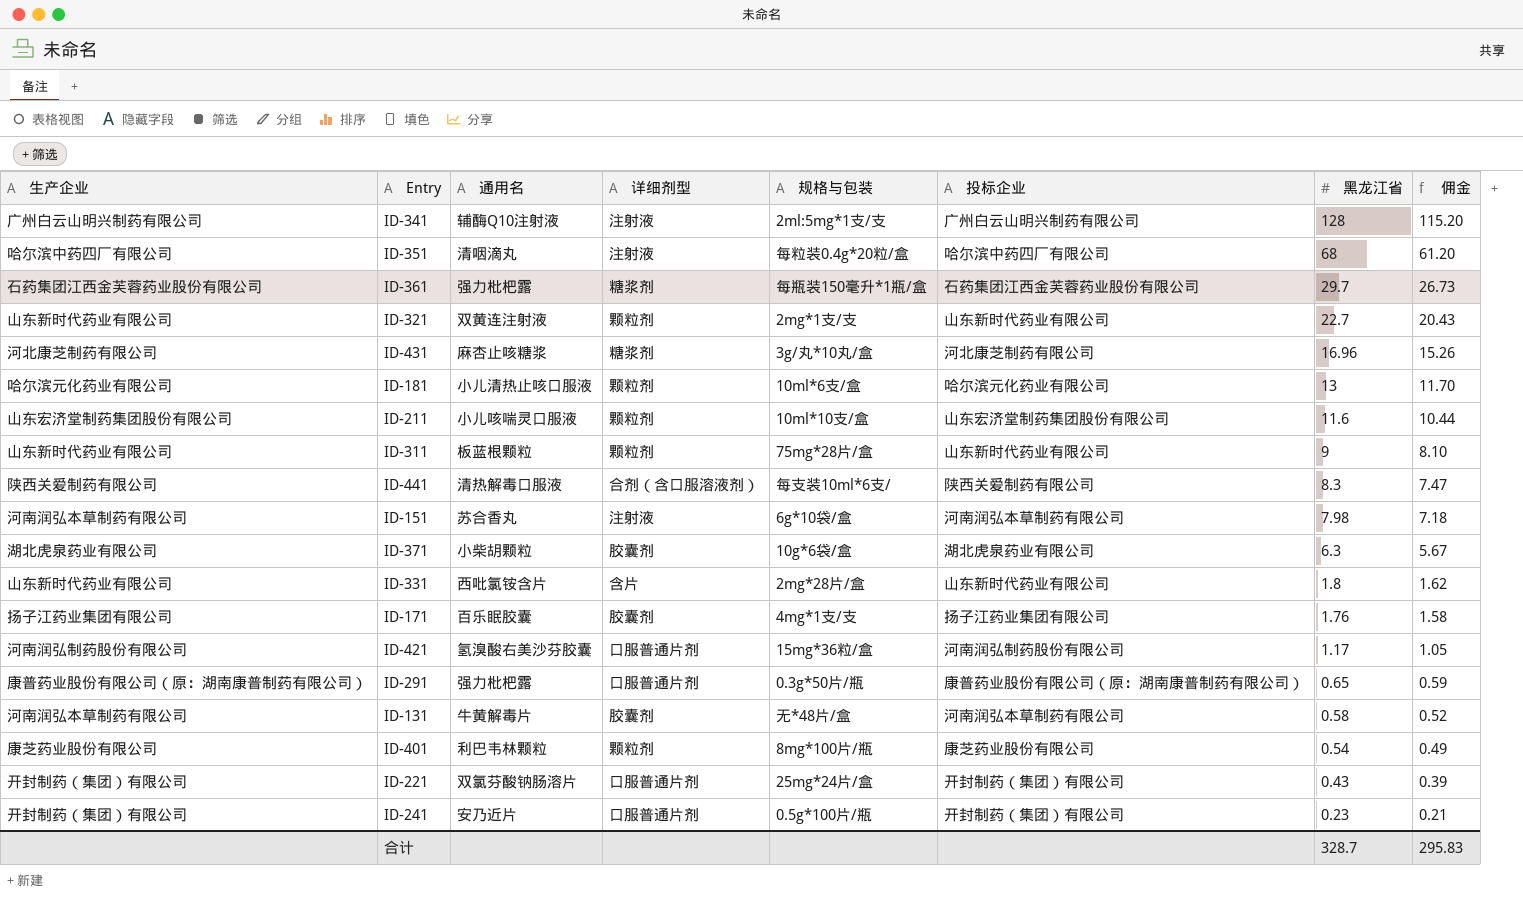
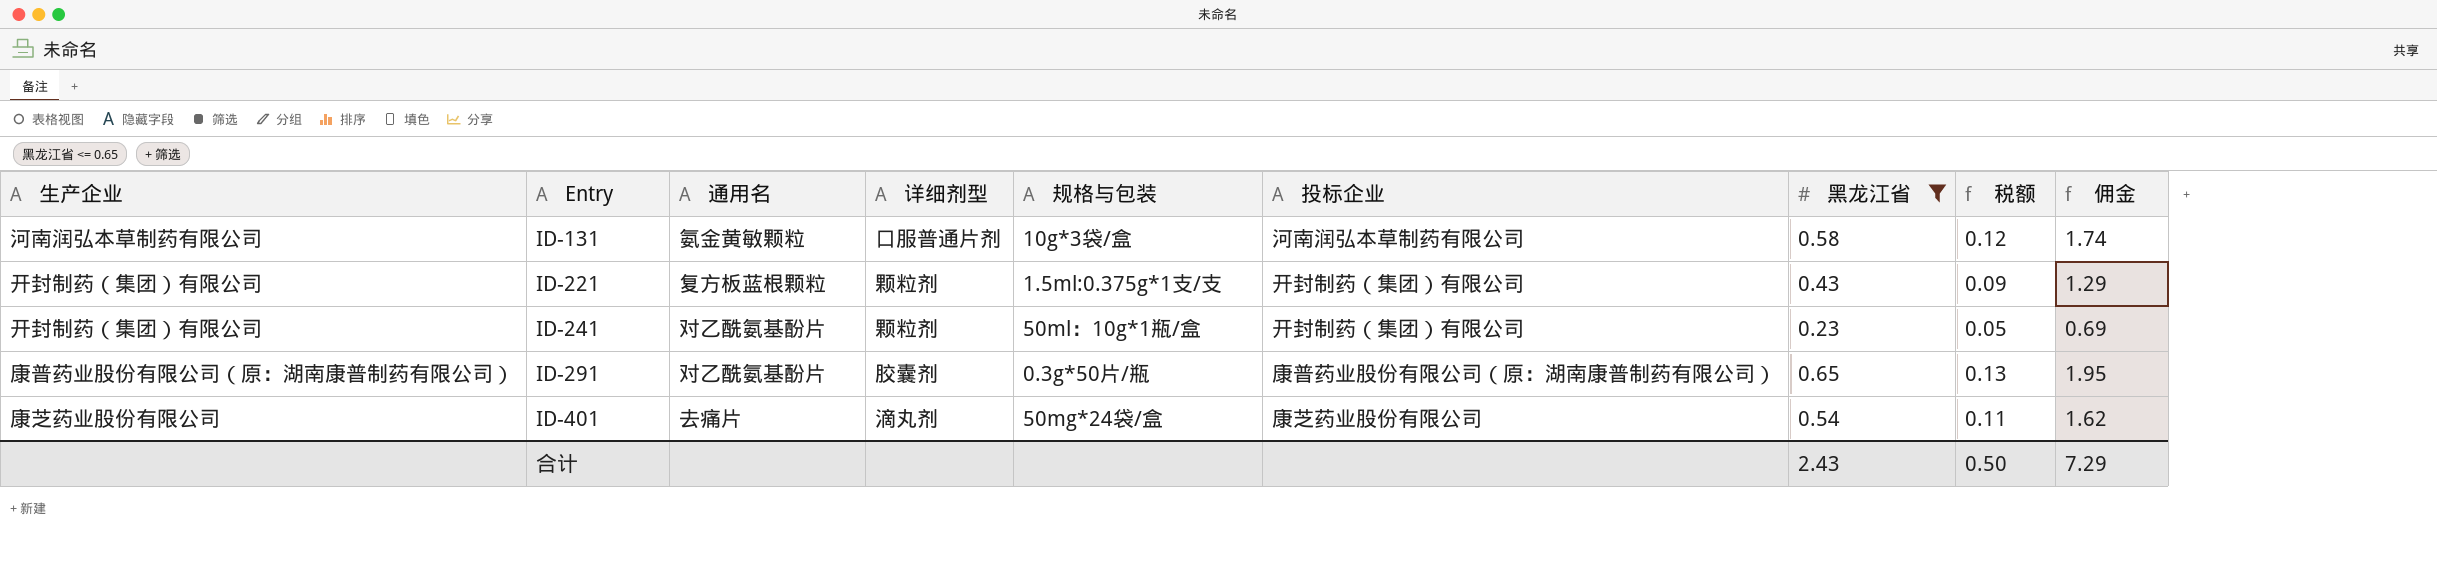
filter: none -> 黑龙江省 <= 0.65
row order: 黑龙江省 descending -> Entry ascending
column 税额 | formula: none -> [黑龙江省] * 0.2
column 佣金 | formula: [黑龙江省] * 0.9 -> [黑龙江省] * 3
ID-131 | 通用名: 牛黄解毒片 -> 氨金黄敏颗粒
ID-131 | 详细剂型: 胶囊剂 -> 口服普通片剂
ID-131 | 规格与包装: 无*48片/盒 -> 10g*3袋/盒
ID-221 | 通用名: 双氯芬酸钠肠溶片 -> 复方板蓝根颗粒
ID-221 | 详细剂型: 口服普通片剂 -> 颗粒剂
ID-221 | 规格与包装: 25mg*24片/盒 -> 1.5ml:0.375g*1支/支
ID-241 | 通用名: 安乃近片 -> 对乙酰氨基酚片
ID-241 | 详细剂型: 口服普通片剂 -> 颗粒剂
ID-241 | 规格与包装: 0.5g*100片/瓶 -> 50ml：10g*1瓶/盒
ID-291 | 通用名: 强力枇杷露 -> 对乙酰氨基酚片
ID-291 | 详细剂型: 口服普通片剂 -> 胶囊剂
ID-401 | 通用名: 利巴韦林颗粒 -> 去痛片
ID-401 | 详细剂型: 颗粒剂 -> 滴丸剂
ID-401 | 规格与包装: 8mg*100片/瓶 -> 50mg*24袋/盒
合计 | 黑龙江省: 328.7 -> 2.43
合计 | 佣金: 295.83 -> 7.29

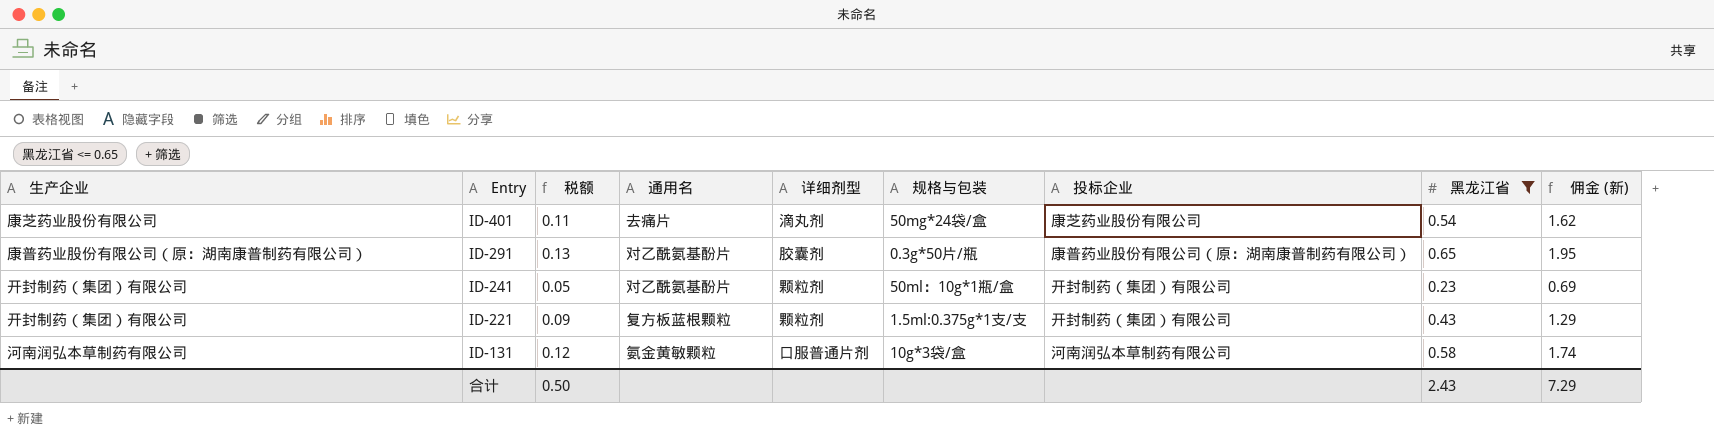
row order: Entry ascending -> Entry descending
column 税额 | position: 8 -> 3
column name: 佣金 -> 佣金 (新)

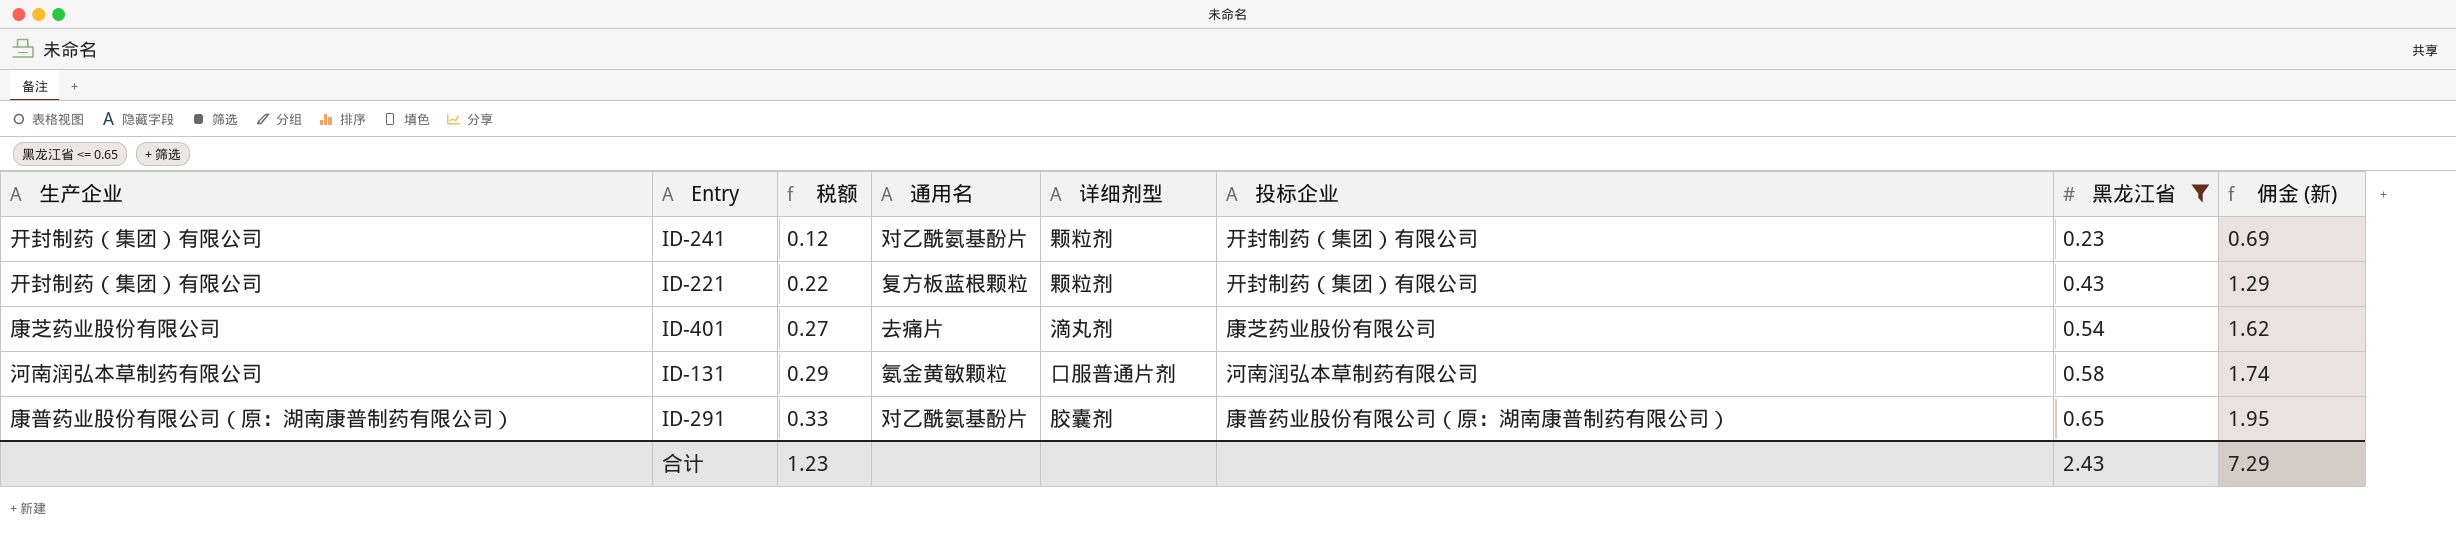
row order: Entry descending -> 税额 ascending
column 规格与包装 | position: 6 -> none
column 税额 | formula: [黑龙江省] * 0.2 -> [黑龙江省] * 0.5
合计 | 税额: 0.50 -> 1.23

